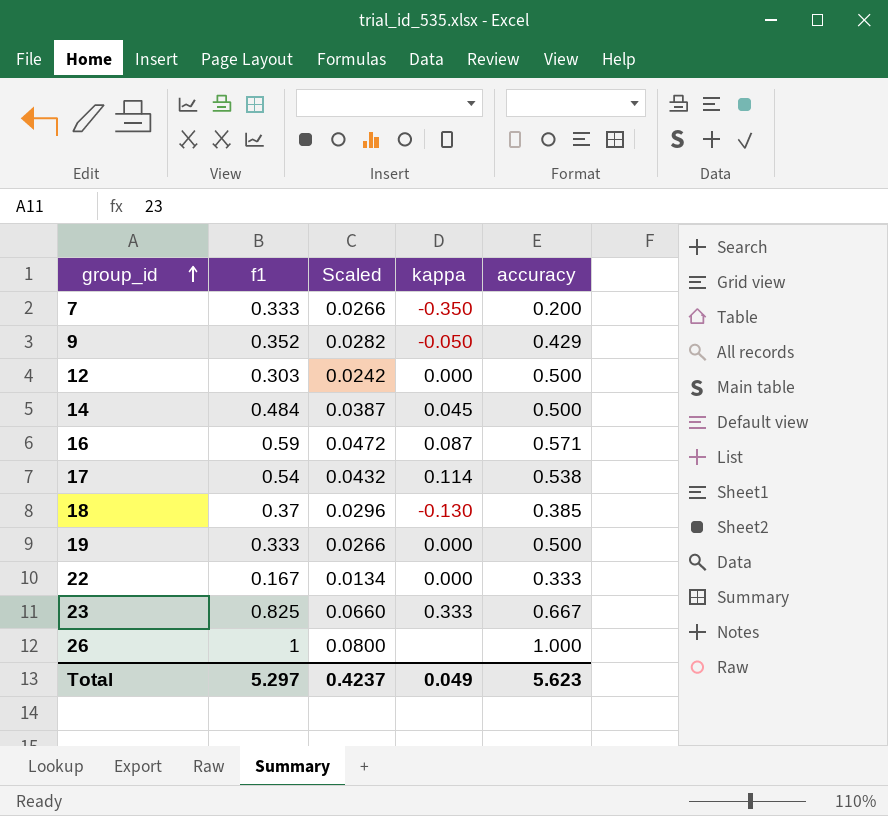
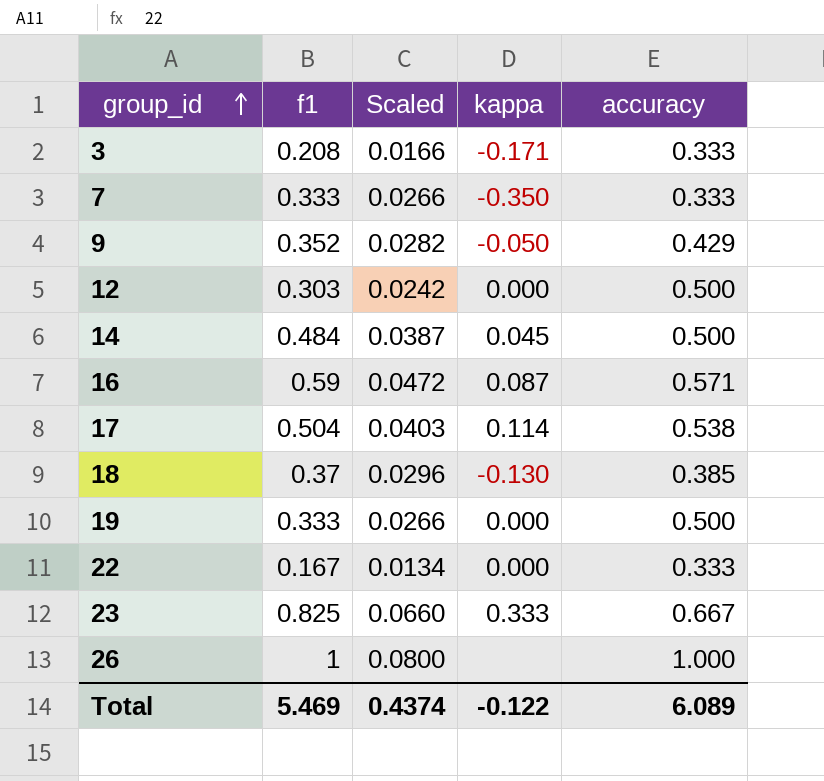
row 3: none -> 0.208 | 0.0166 | -0.171 | 0.333
7 | accuracy: 0.200 -> 0.333
17 | f1: 0.54 -> 0.504
17 | Scaled: 0.0432 -> 0.0403
Total | f1: 5.297 -> 5.469
Total | Scaled: 0.4237 -> 0.4374
Total | kappa: 0.049 -> -0.122
Total | accuracy: 5.623 -> 6.089

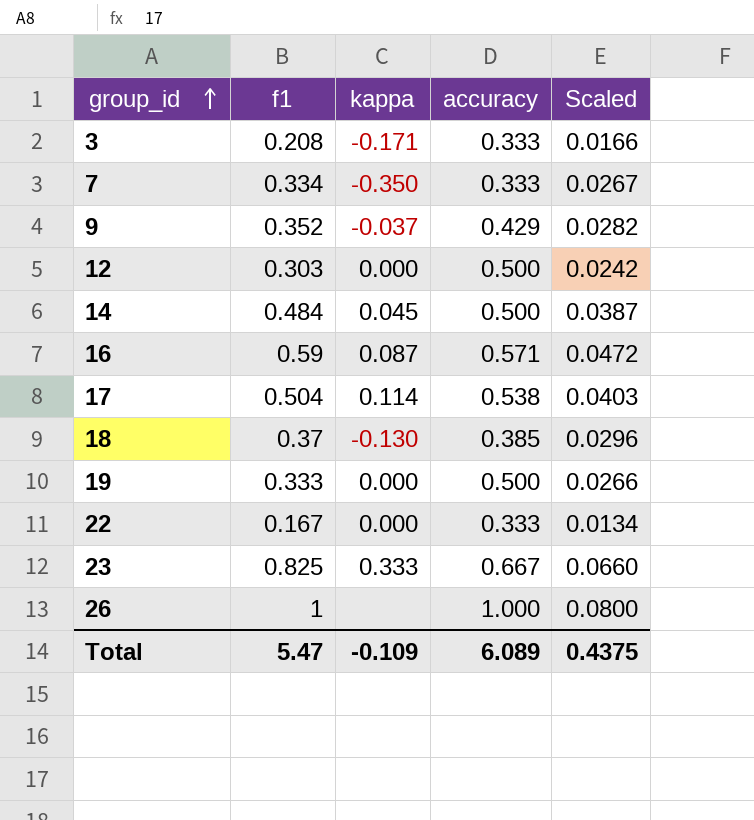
column Scaled | position: 3 -> 5
7 | f1: 0.333 -> 0.334
7 | Scaled: 0.0266 -> 0.0267
9 | kappa: -0.050 -> -0.037
Total | f1: 5.469 -> 5.47
Total | kappa: -0.122 -> -0.109
Total | Scaled: 0.4374 -> 0.4375

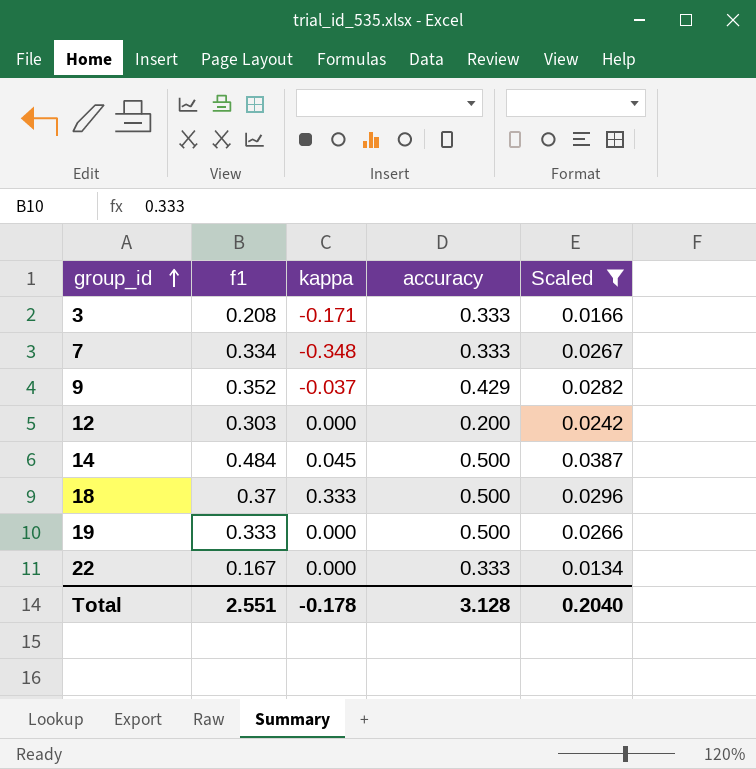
filter: none -> Scaled <= 0.0387
7 | kappa: -0.350 -> -0.348
12 | accuracy: 0.500 -> 0.200
18 | kappa: -0.130 -> 0.333
18 | accuracy: 0.385 -> 0.500
Total | f1: 5.47 -> 2.551
Total | kappa: -0.109 -> -0.178
Total | accuracy: 6.089 -> 3.128
Total | Scaled: 0.4375 -> 0.2040

